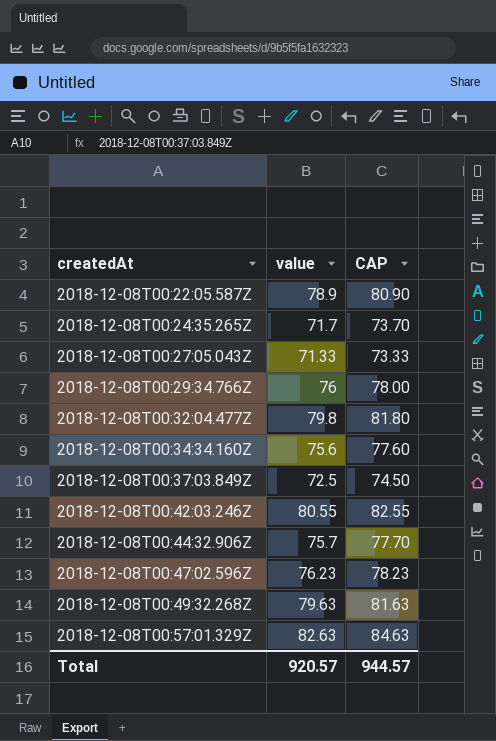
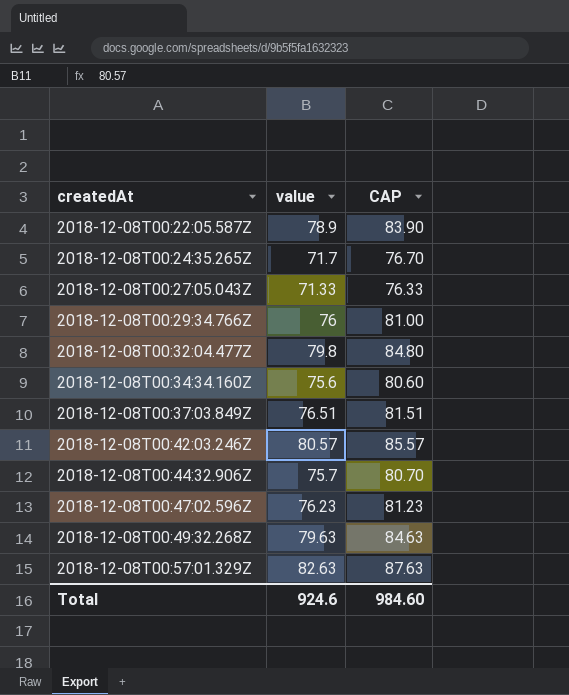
column CAP | formula: [value] + 2 -> [value] + 5
2018-12-08T00:37:03.849Z | value: 72.5 -> 76.51
2018-12-08T00:42:03.246Z | value: 80.55 -> 80.57
Total | value: 920.57 -> 924.6
Total | CAP: 944.57 -> 984.60

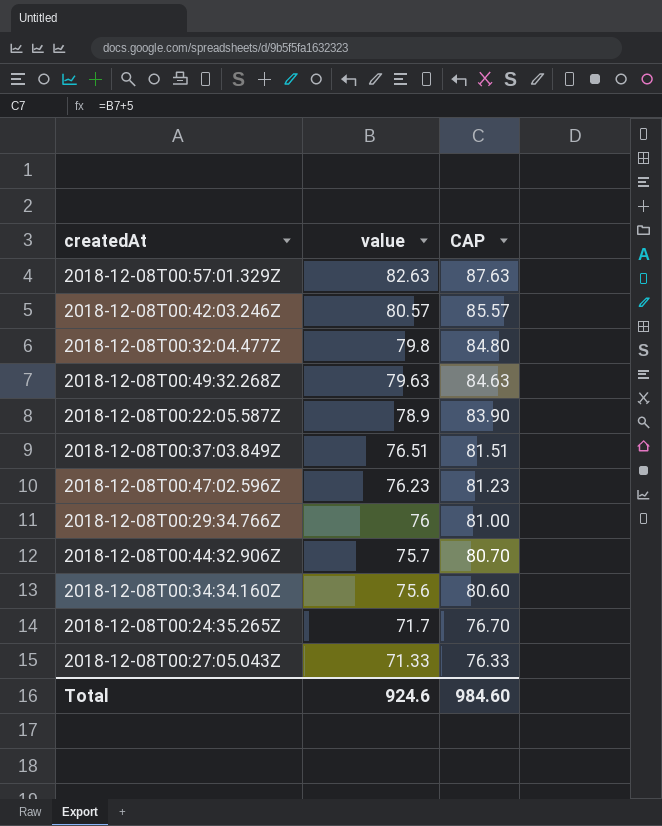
row order: createdAt ascending -> value descending

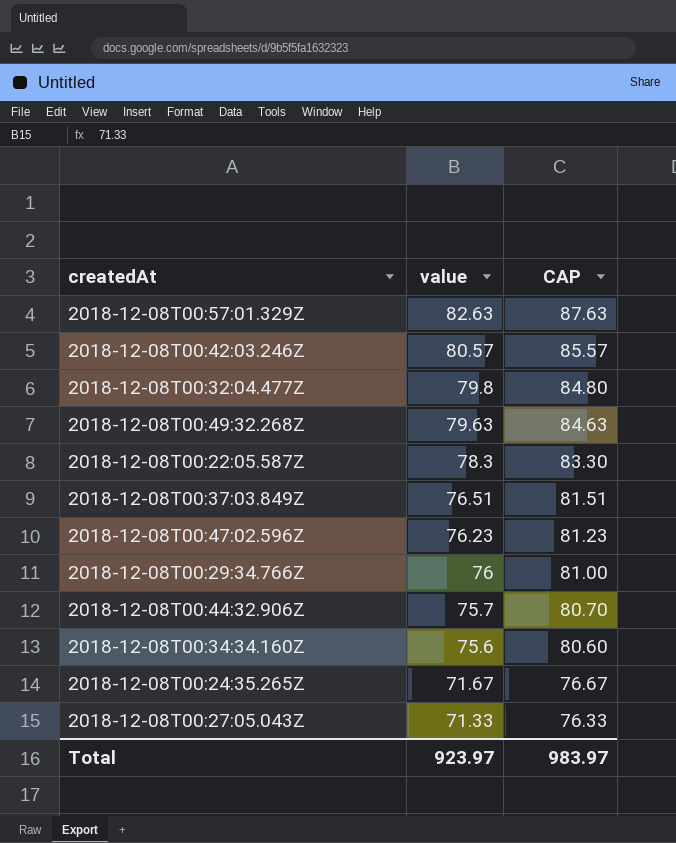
2018-12-08T00:22:05.587Z | value: 78.9 -> 78.3
2018-12-08T00:22:05.587Z | CAP: 83.90 -> 83.30
2018-12-08T00:24:35.265Z | value: 71.7 -> 71.67
2018-12-08T00:24:35.265Z | CAP: 76.70 -> 76.67
Total | value: 924.6 -> 923.97
Total | CAP: 984.60 -> 983.97

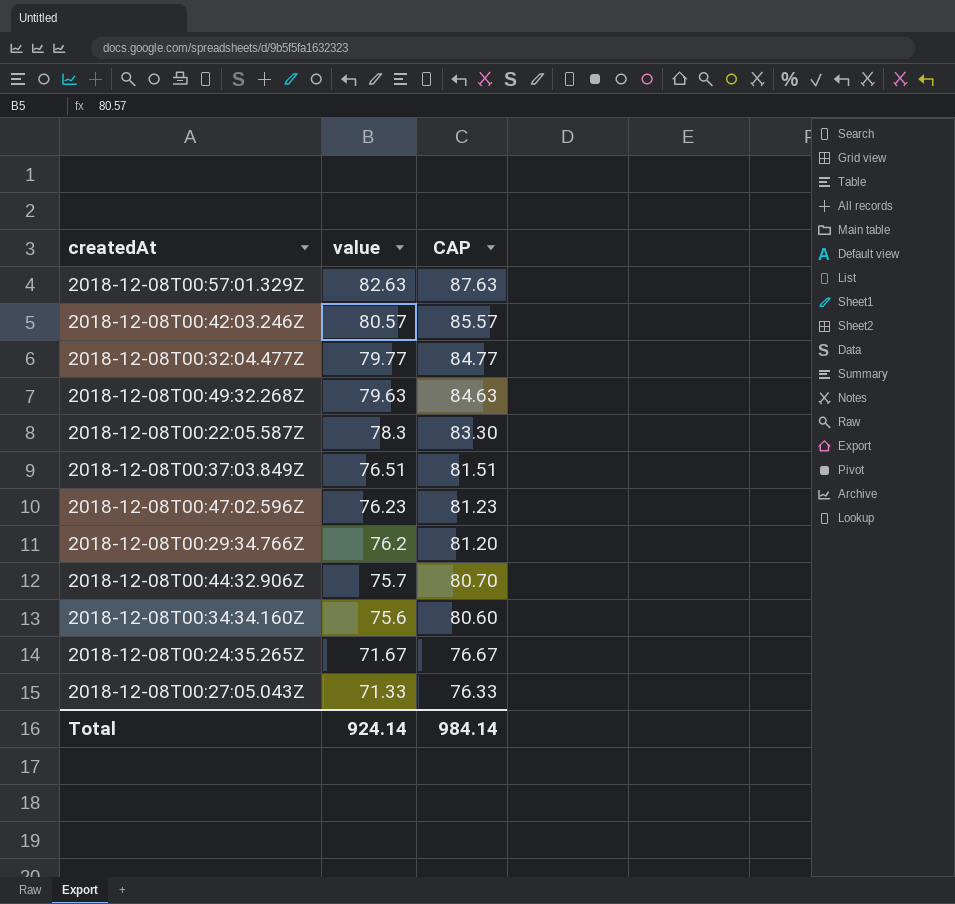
2018-12-08T00:32:04.477Z | value: 79.8 -> 79.77
2018-12-08T00:32:04.477Z | CAP: 84.80 -> 84.77
2018-12-08T00:29:34.766Z | value: 76 -> 76.2
2018-12-08T00:29:34.766Z | CAP: 81.00 -> 81.20
Total | value: 923.97 -> 924.14
Total | CAP: 983.97 -> 984.14

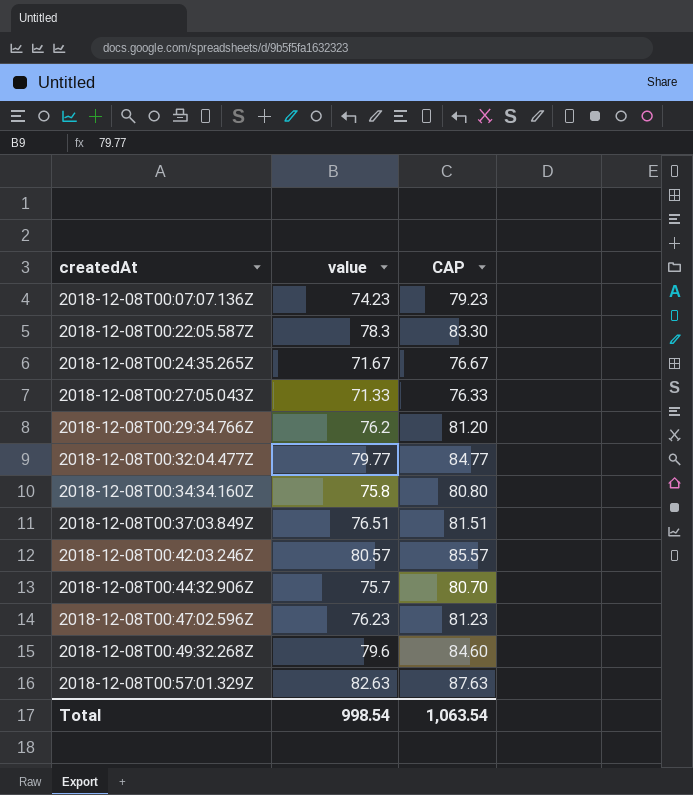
row order: value descending -> createdAt ascending
row 2018-12-08T00:07:07.136Z: none -> 74.23 | 79.23
2018-12-08T00:34:34.160Z | value: 75.6 -> 75.8
2018-12-08T00:34:34.160Z | CAP: 80.60 -> 80.80
2018-12-08T00:49:32.268Z | value: 79.63 -> 79.6
2018-12-08T00:49:32.268Z | CAP: 84.63 -> 84.60
Total | value: 924.14 -> 998.54
Total | CAP: 984.14 -> 1,063.54

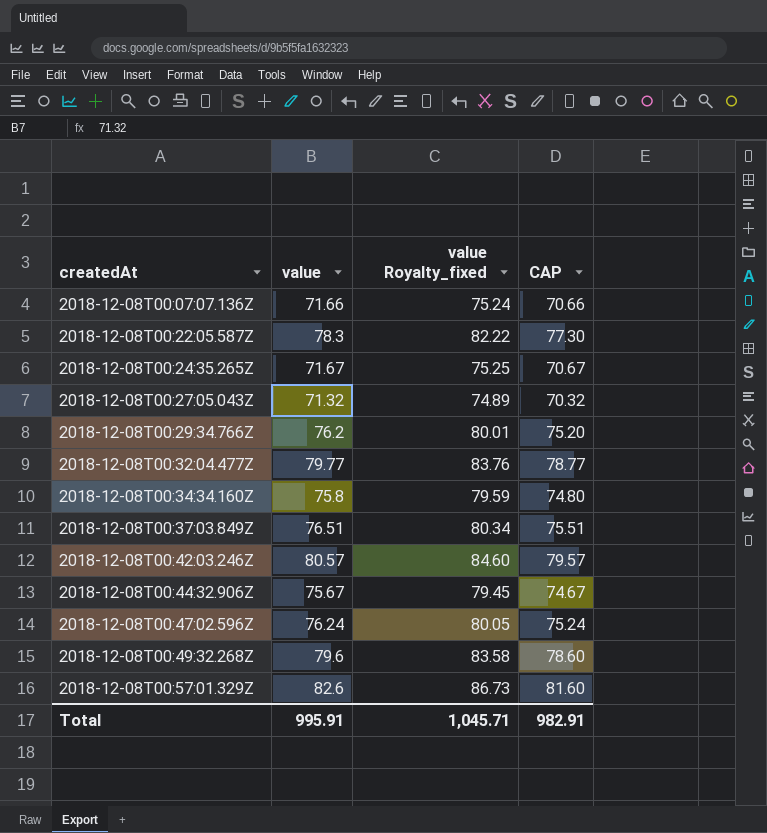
column value Royalty_fixed | formula: none -> [value] * 1.05
column CAP | formula: [value] + 5 -> [value] - 1
2018-12-08T00:07:07.136Z | value: 74.23 -> 71.66
2018-12-08T00:27:05.043Z | value: 71.33 -> 71.32
2018-12-08T00:44:32.906Z | value: 75.7 -> 75.67
2018-12-08T00:47:02.596Z | value: 76.23 -> 76.24
2018-12-08T00:57:01.329Z | value: 82.63 -> 82.6
Total | value: 998.54 -> 995.91
Total | CAP: 1,063.54 -> 982.91

